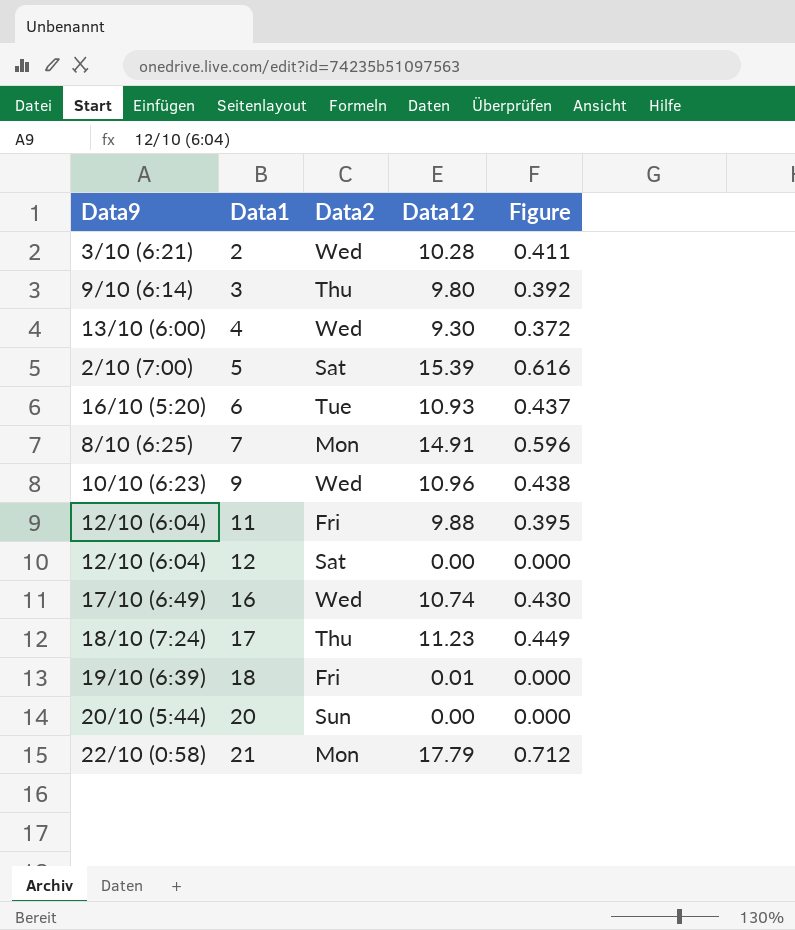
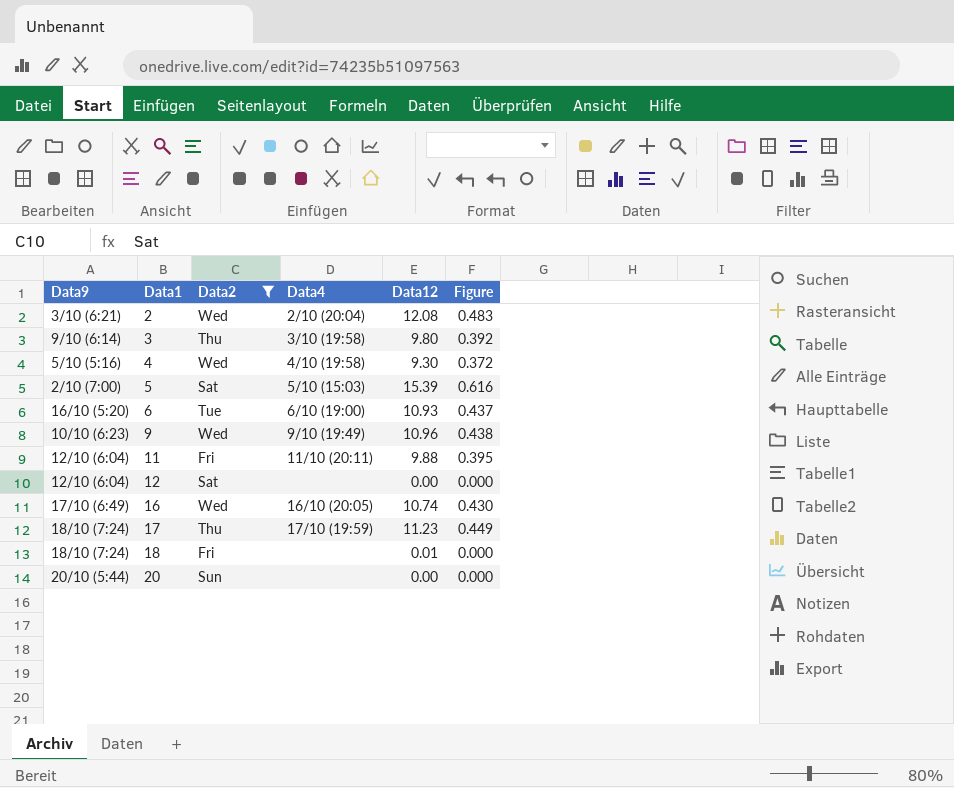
filter: none -> Data2 != Mon
column Data4 | position: none -> 4
2 | Data12: 10.28 -> 12.08
2 | Figure: 0.411 -> 0.483
4 | Data9: 13/10 (6:00) -> 5/10 (5:16)
18 | Data9: 19/10 (6:39) -> 18/10 (7:24)

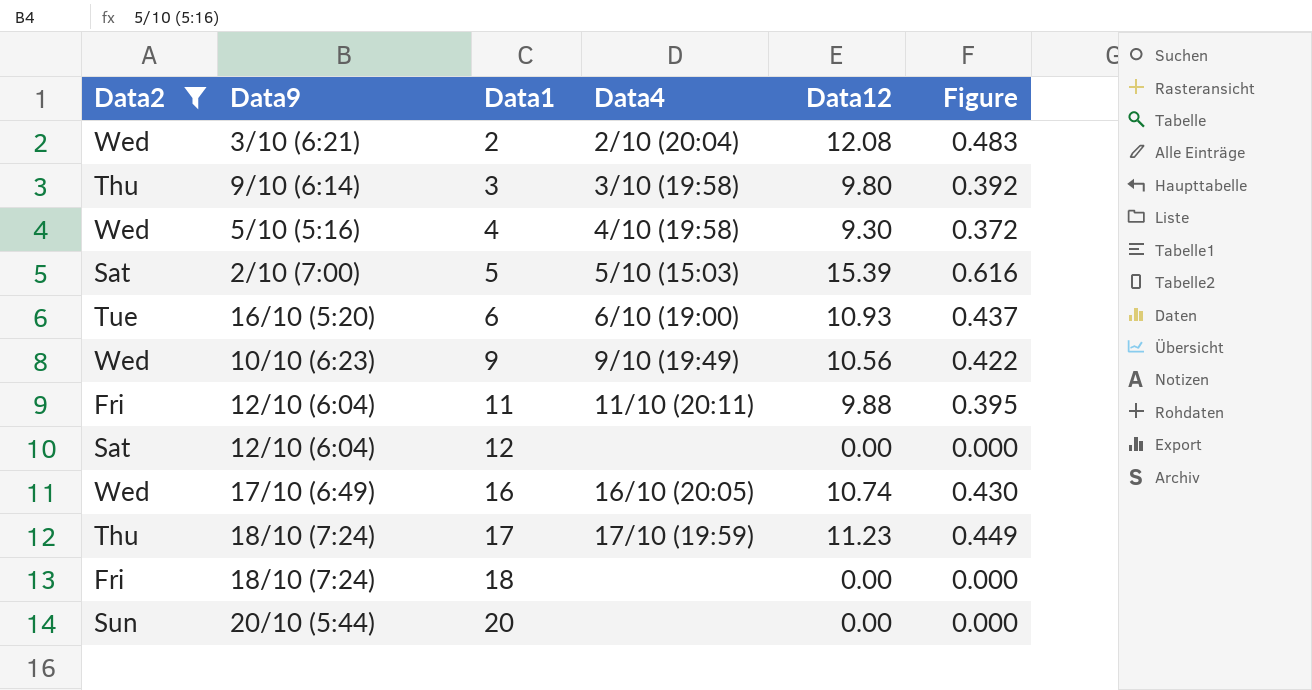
column Data2 | position: 3 -> 1
9 | Data12: 10.96 -> 10.56
9 | Figure: 0.438 -> 0.422
18 | Data12: 0.01 -> 0.00

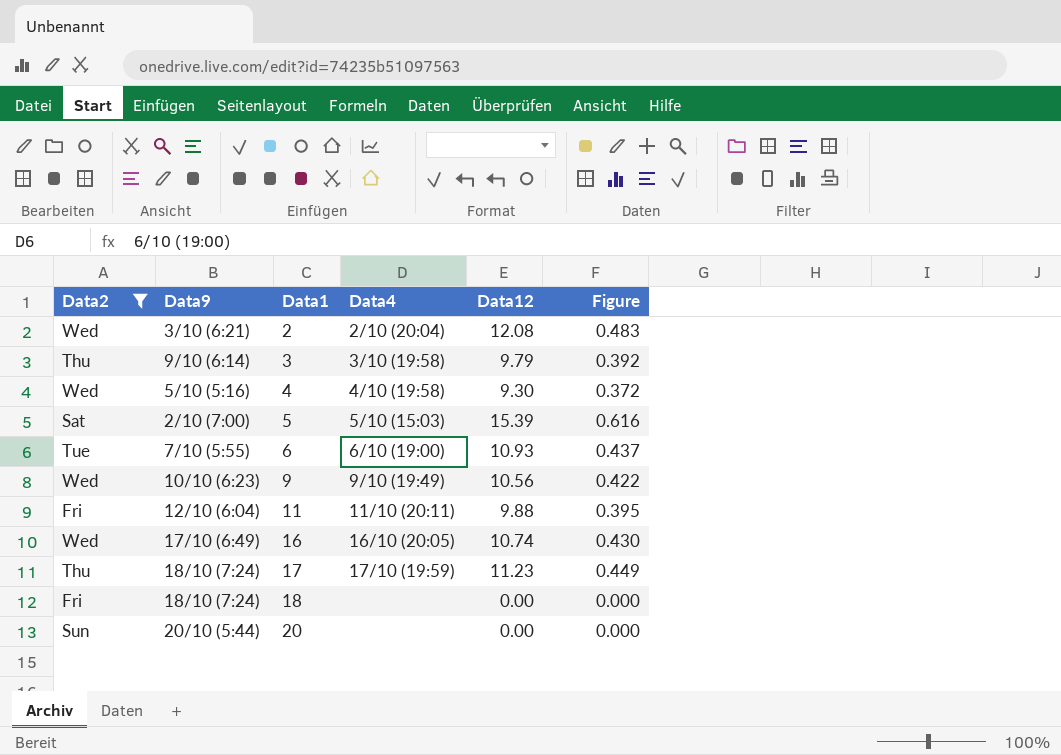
row 12: Sat | 12/10 (6:04) | none | 0.00 | 0.000 -> none
3 | Data12: 9.80 -> 9.79
6 | Data9: 16/10 (5:20) -> 7/10 (5:55)

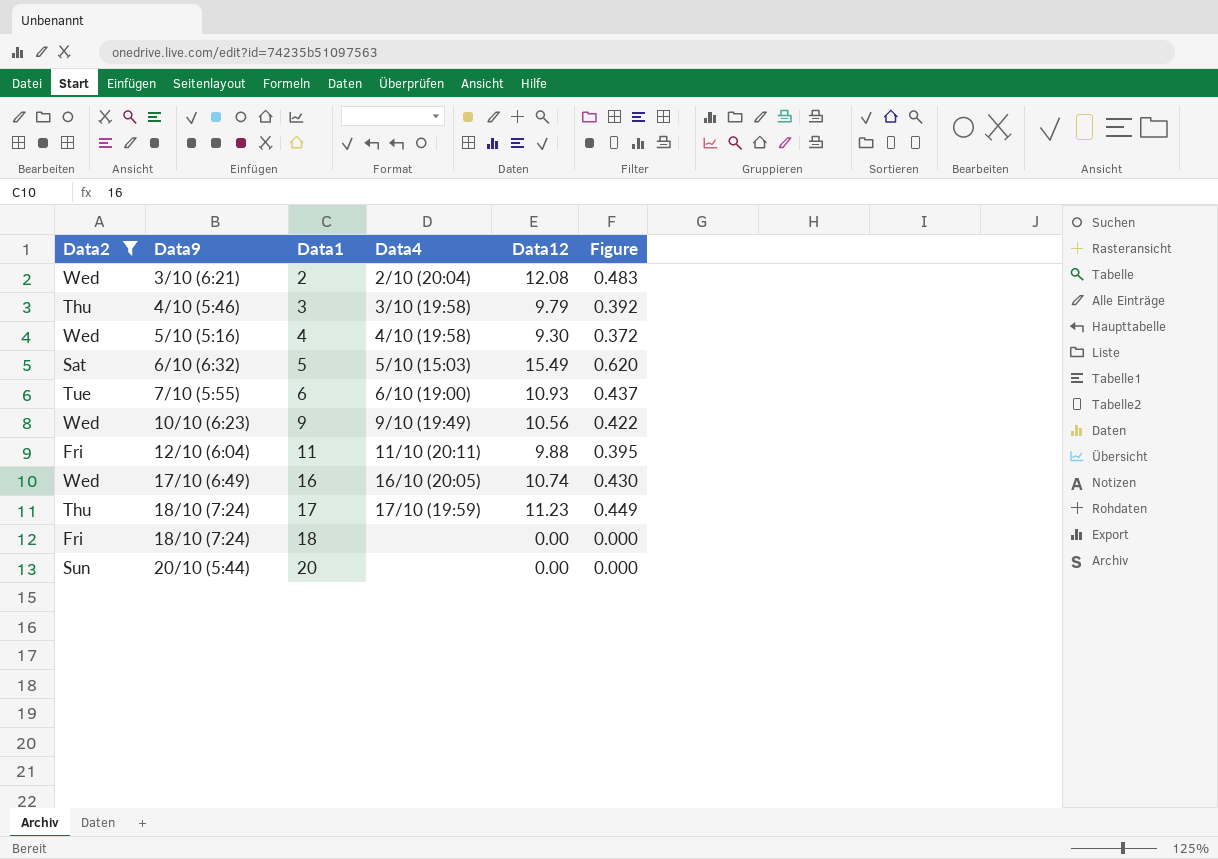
3 | Data9: 9/10 (6:14) -> 4/10 (5:46)
5 | Data9: 2/10 (7:00) -> 6/10 (6:32)
5 | Data12: 15.39 -> 15.49
5 | Figure: 0.616 -> 0.620

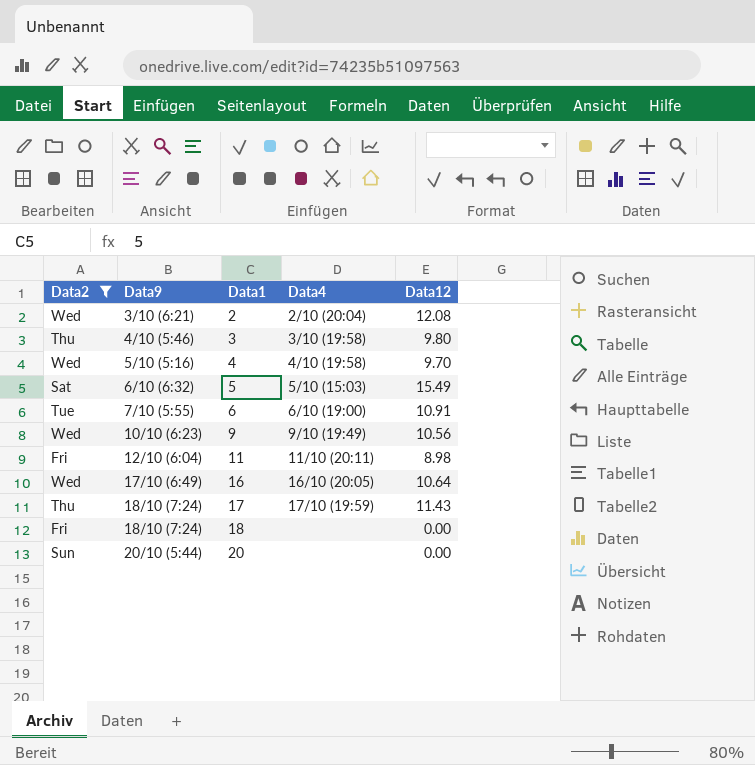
column Figure | formula: [Data12] * 0.04 -> none
3 | Data12: 9.79 -> 9.80
4 | Data12: 9.30 -> 9.70
6 | Data12: 10.93 -> 10.91
11 | Data12: 9.88 -> 8.98
16 | Data12: 10.74 -> 10.64
17 | Data12: 11.23 -> 11.43

